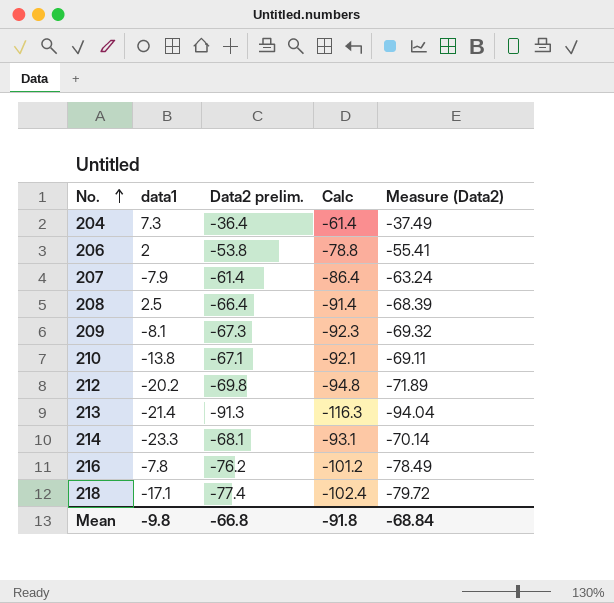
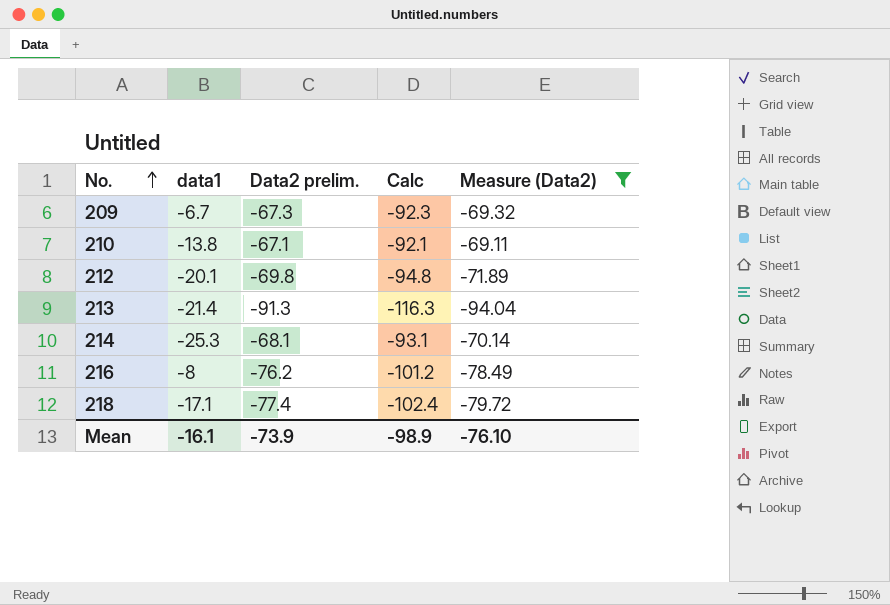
filter: none -> Measure (Data2) <= -69.11
209 | data1: -8.1 -> -6.7
212 | data1: -20.2 -> -20.1
214 | data1: -23.3 -> -25.3
216 | data1: -7.8 -> -8
Mean | data1: -9.8 -> -16.1
Mean | Data2 prelim.: -66.8 -> -73.9
Mean | Calc: -91.8 -> -98.9
Mean | Measure (Data2): -68.84 -> -76.10

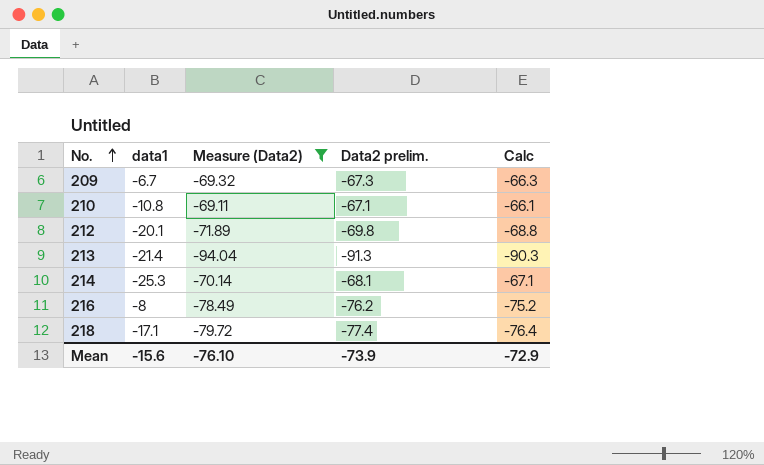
column Measure (Data2) | position: 5 -> 3
column Calc | formula: [Data2 prelim.] - 25 -> [Data2 prelim.] + 1
210 | data1: -13.8 -> -10.8
Mean | data1: -16.1 -> -15.6
Mean | Calc: -98.9 -> -72.9

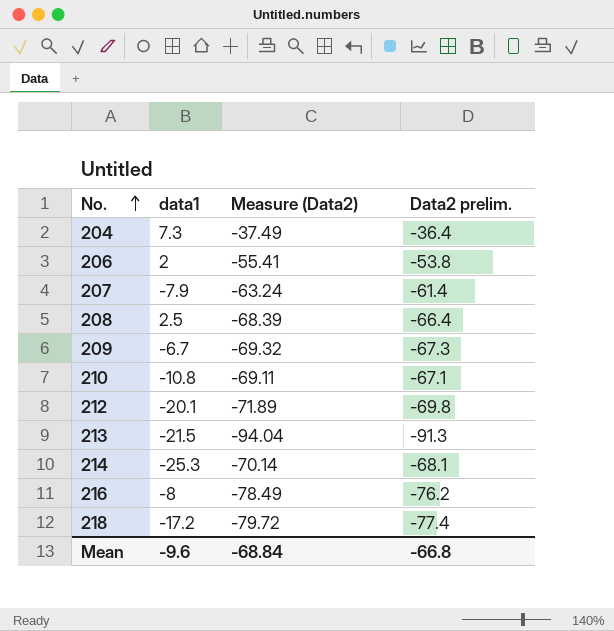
filter: Measure (Data2) <= -69.11 -> none
column Calc | formula: [Data2 prelim.] + 1 -> none
213 | data1: -21.4 -> -21.5
218 | data1: -17.1 -> -17.2
Mean | data1: -15.6 -> -9.6
Mean | Measure (Data2): -76.10 -> -68.84
Mean | Data2 prelim.: -73.9 -> -66.8

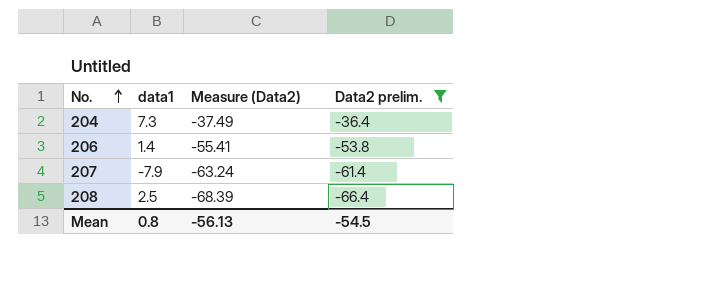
filter: none -> Data2 prelim. >= -66.4
206 | data1: 2 -> 1.4
Mean | data1: -9.6 -> 0.8
Mean | Measure (Data2): -68.84 -> -56.13
Mean | Data2 prelim.: -66.8 -> -54.5

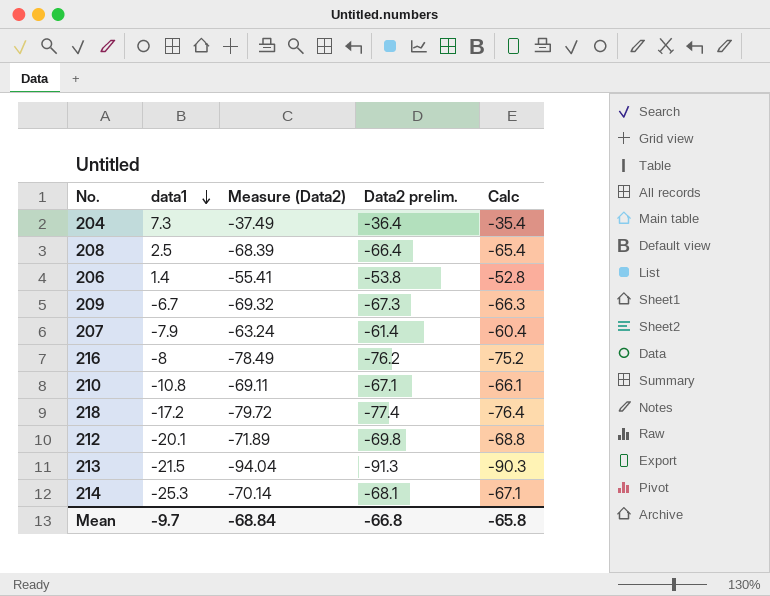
filter: Data2 prelim. >= -66.4 -> none
row order: No. ascending -> data1 descending
column Calc | formula: none -> [Data2 prelim.] + 1
Mean | data1: 0.8 -> -9.7
Mean | Measure (Data2): -56.13 -> -68.84
Mean | Data2 prelim.: -54.5 -> -66.8

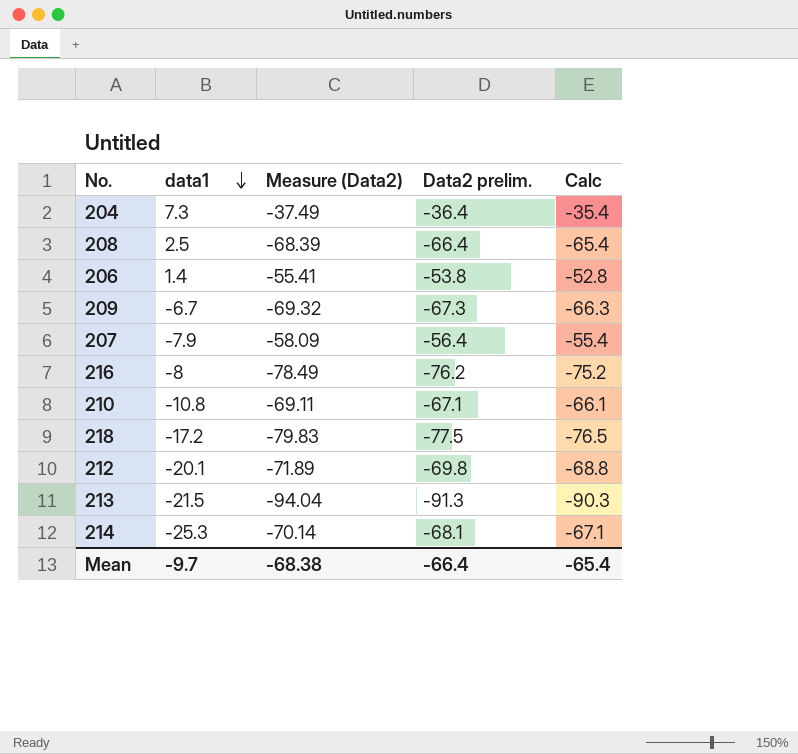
207 | Measure (Data2): -63.24 -> -58.09
207 | Data2 prelim.: -61.4 -> -56.4
207 | Calc: -60.4 -> -55.4
218 | Measure (Data2): -79.72 -> -79.83
218 | Data2 prelim.: -77.4 -> -77.5
218 | Calc: -76.4 -> -76.5
Mean | Measure (Data2): -68.84 -> -68.38
Mean | Data2 prelim.: -66.8 -> -66.4
Mean | Calc: -65.8 -> -65.4

